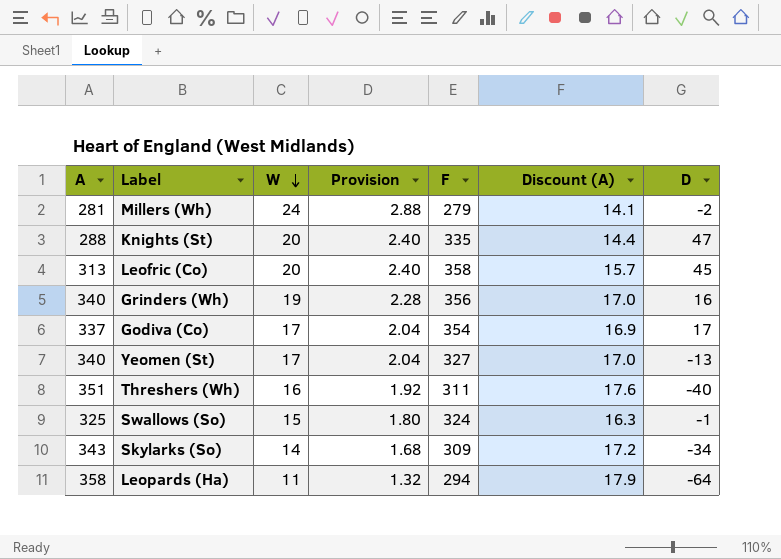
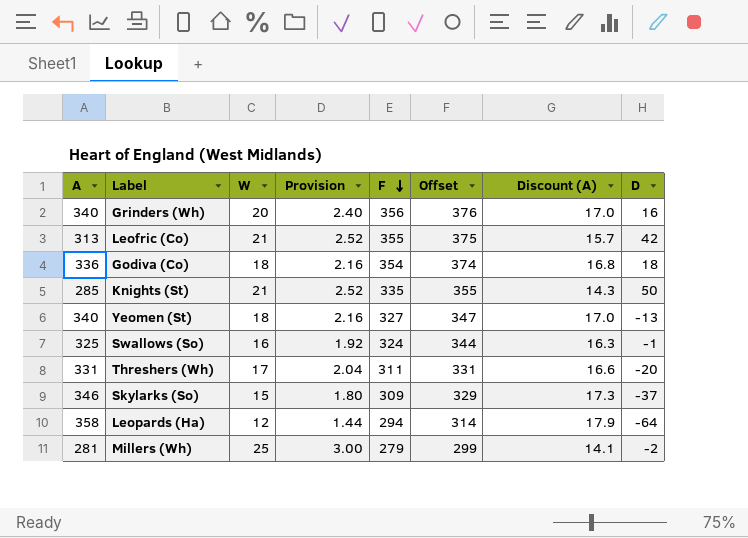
row order: W descending -> F descending
column Offset | formula: none -> [F] + 20
Grinders (Wh) | W: 19 -> 20
Grinders (Wh) | Provision: 2.28 -> 2.40
Leofric (Co) | W: 20 -> 21
Leofric (Co) | Provision: 2.40 -> 2.52
Leofric (Co) | F: 358 -> 355
Leofric (Co) | D: 45 -> 42
Godiva (Co) | A: 337 -> 336
Godiva (Co) | W: 17 -> 18
Godiva (Co) | Provision: 2.04 -> 2.16
Godiva (Co) | Discount (A): 16.9 -> 16.8
Godiva (Co) | D: 17 -> 18
Knights (St) | A: 288 -> 285
Knights (St) | W: 20 -> 21
Knights (St) | Provision: 2.40 -> 2.52
Knights (St) | Discount (A): 14.4 -> 14.3
Knights (St) | D: 47 -> 50
Yeomen (St) | W: 17 -> 18
Yeomen (St) | Provision: 2.04 -> 2.16
Swallows (So) | W: 15 -> 16
Swallows (So) | Provision: 1.80 -> 1.92
Threshers (Wh) | A: 351 -> 331
Threshers (Wh) | W: 16 -> 17
Threshers (Wh) | Provision: 1.92 -> 2.04
Threshers (Wh) | Discount (A): 17.6 -> 16.6
Threshers (Wh) | D: -40 -> -20
Skylarks (So) | A: 343 -> 346
Skylarks (So) | W: 14 -> 15
Skylarks (So) | Provision: 1.68 -> 1.80
Skylarks (So) | Discount (A): 17.2 -> 17.3
Skylarks (So) | D: -34 -> -37
Leopards (Ha) | W: 11 -> 12
Leopards (Ha) | Provision: 1.32 -> 1.44
Millers (Wh) | W: 24 -> 25
Millers (Wh) | Provision: 2.88 -> 3.00

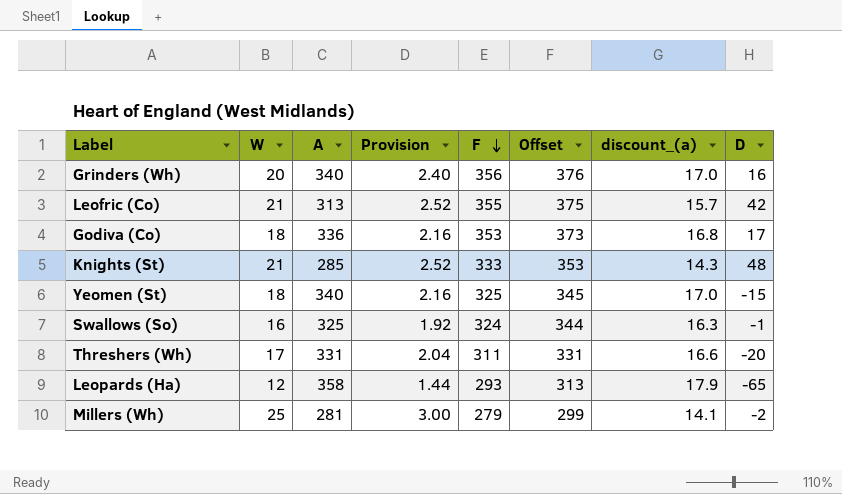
column A | position: 1 -> 3
column name: Discount (A) -> discount_(a)
row Skylarks (So): 346 | 15 | 1.80 | 309 | 329 | 17.3 | -37 -> none
Godiva (Co) | F: 354 -> 353
Godiva (Co) | Offset: 374 -> 373
Godiva (Co) | D: 18 -> 17
Knights (St) | F: 335 -> 333
Knights (St) | Offset: 355 -> 353
Knights (St) | D: 50 -> 48
Yeomen (St) | F: 327 -> 325
Yeomen (St) | Offset: 347 -> 345
Yeomen (St) | D: -13 -> -15
Leopards (Ha) | F: 294 -> 293
Leopards (Ha) | Offset: 314 -> 313
Leopards (Ha) | D: -64 -> -65

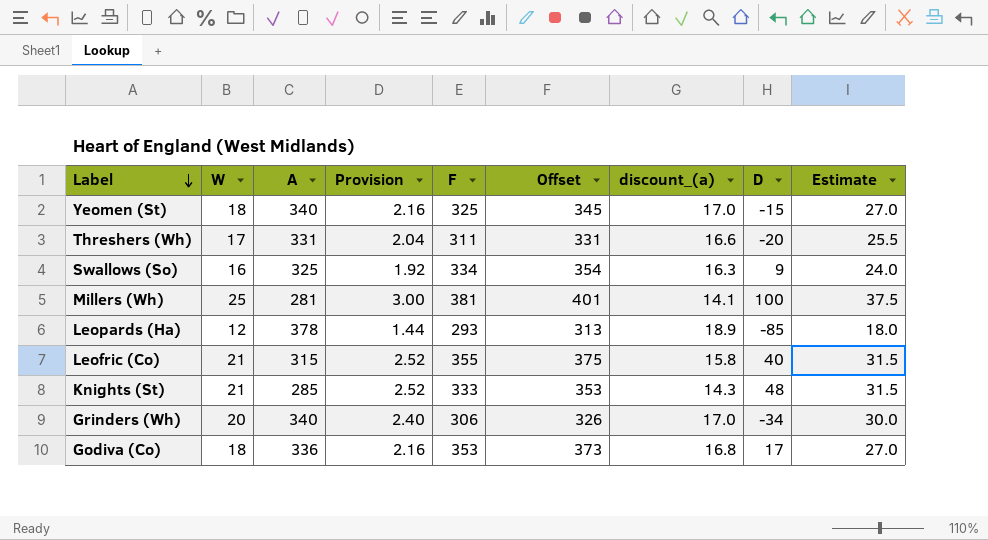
row order: F descending -> Label descending
column Estimate | formula: none -> [W] * 1.5
Swallows (So) | F: 324 -> 334
Swallows (So) | Offset: 344 -> 354
Swallows (So) | D: -1 -> 9
Millers (Wh) | F: 279 -> 381
Millers (Wh) | Offset: 299 -> 401
Millers (Wh) | D: -2 -> 100
Leopards (Ha) | A: 358 -> 378
Leopards (Ha) | discount_(a): 17.9 -> 18.9
Leopards (Ha) | D: -65 -> -85
Leofric (Co) | A: 313 -> 315
Leofric (Co) | discount_(a): 15.7 -> 15.8
Leofric (Co) | D: 42 -> 40
Grinders (Wh) | F: 356 -> 306
Grinders (Wh) | Offset: 376 -> 326
Grinders (Wh) | D: 16 -> -34

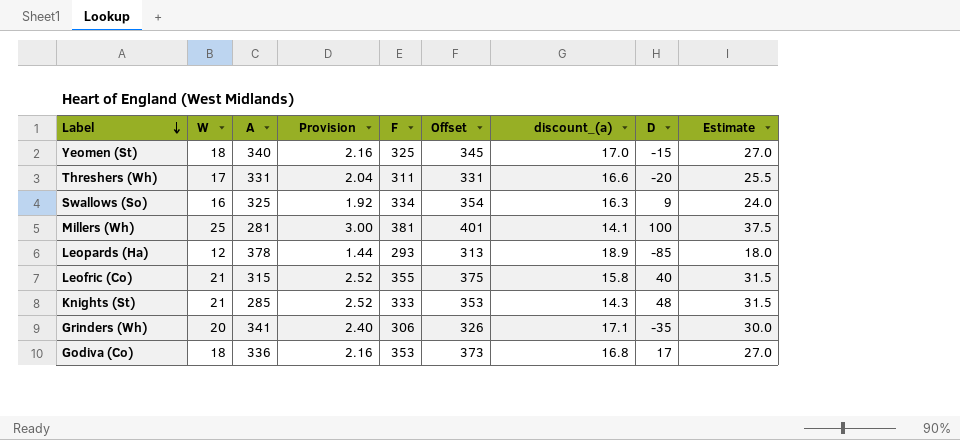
Grinders (Wh) | A: 340 -> 341
Grinders (Wh) | discount_(a): 17.0 -> 17.1
Grinders (Wh) | D: -34 -> -35

